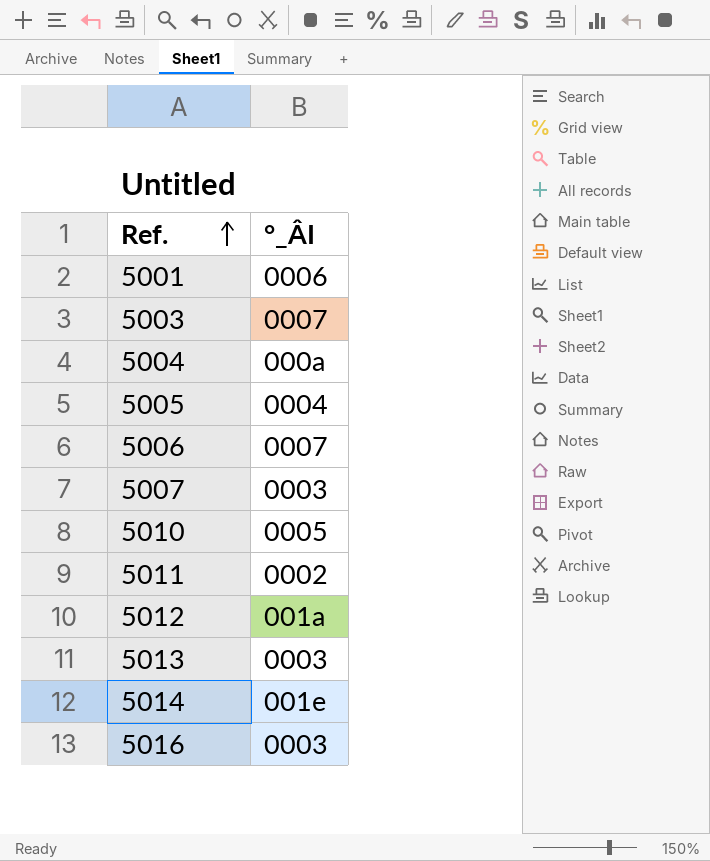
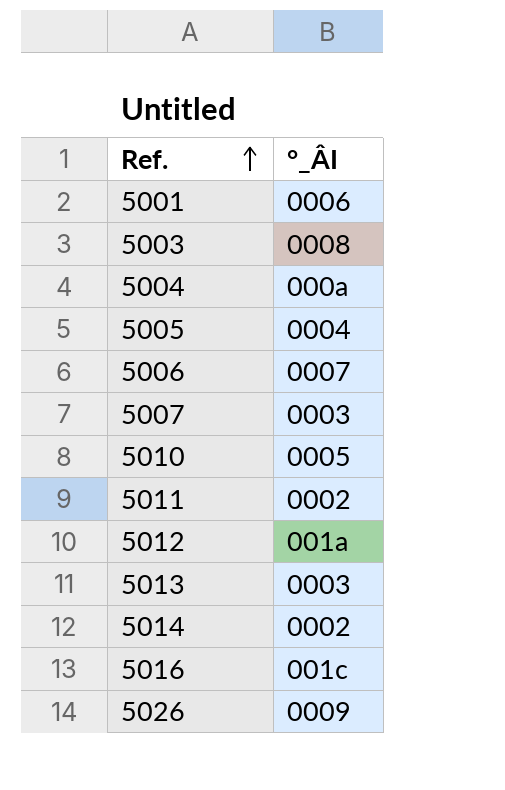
5003 | °_ÂI: 0007 -> 0008
5014 | °_ÂI: 001e -> 0002
5016 | °_ÂI: 0003 -> 001c
row 5026: none -> 0009

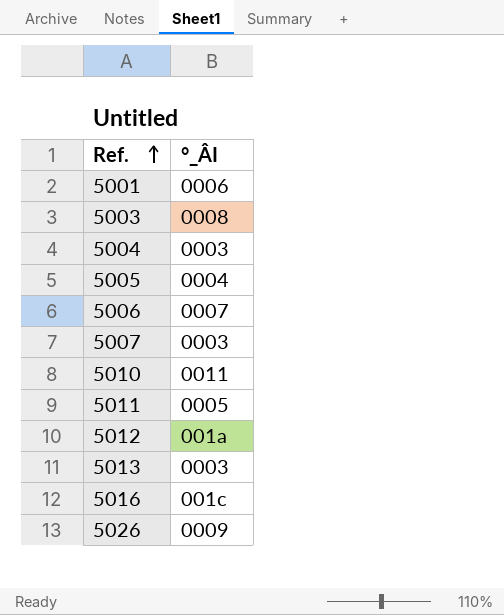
row 5014: 0002 -> none
5004 | °_ÂI: 000a -> 0003
5010 | °_ÂI: 0005 -> 0011
5011 | °_ÂI: 0002 -> 0005

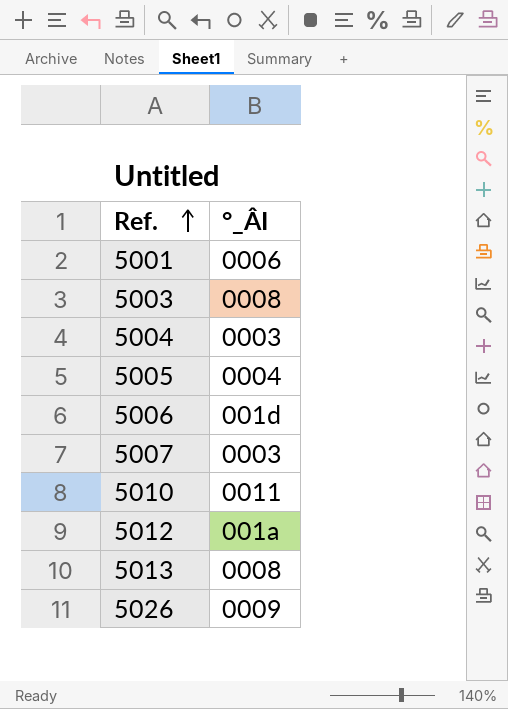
row 5011: 0005 -> none
row 5016: 001c -> none
5006 | °_ÂI: 0007 -> 001d
5013 | °_ÂI: 0003 -> 0008

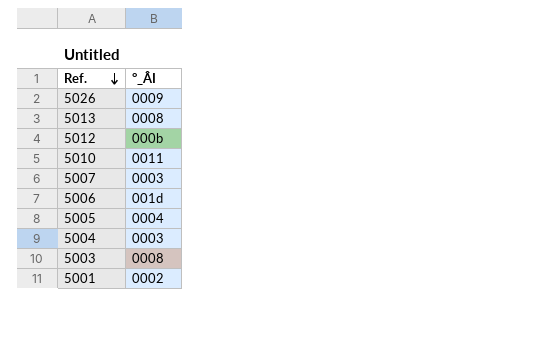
row order: Ref. ascending -> Ref. descending
5012 | °_ÂI: 001a -> 000b
5001 | °_ÂI: 0006 -> 0002

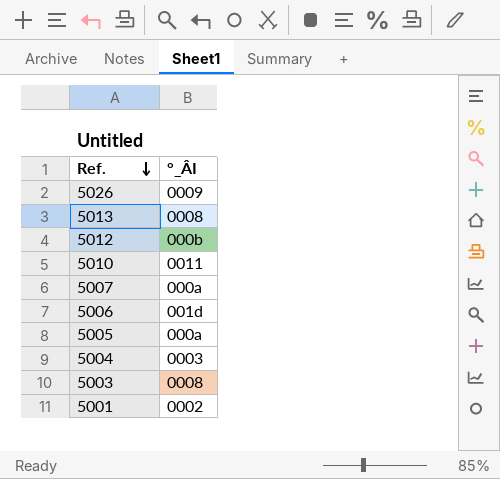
5007 | °_ÂI: 0003 -> 000a
5005 | °_ÂI: 0004 -> 000a

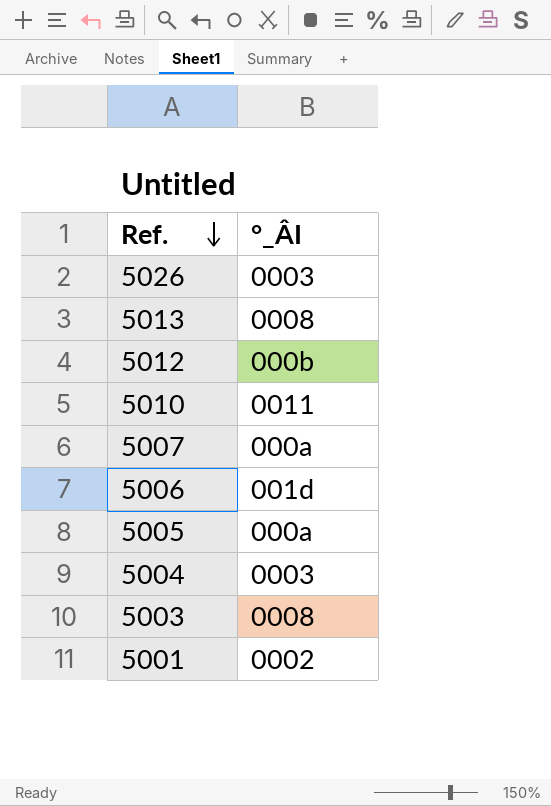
5026 | °_ÂI: 0009 -> 0003

